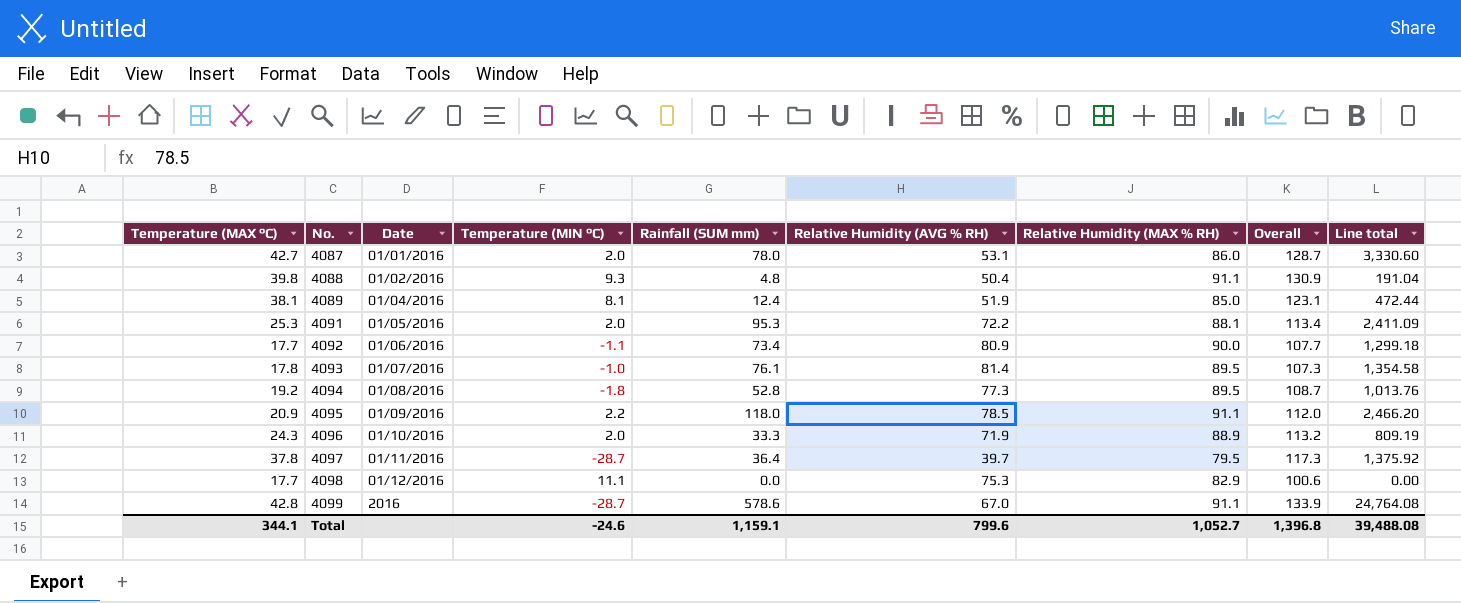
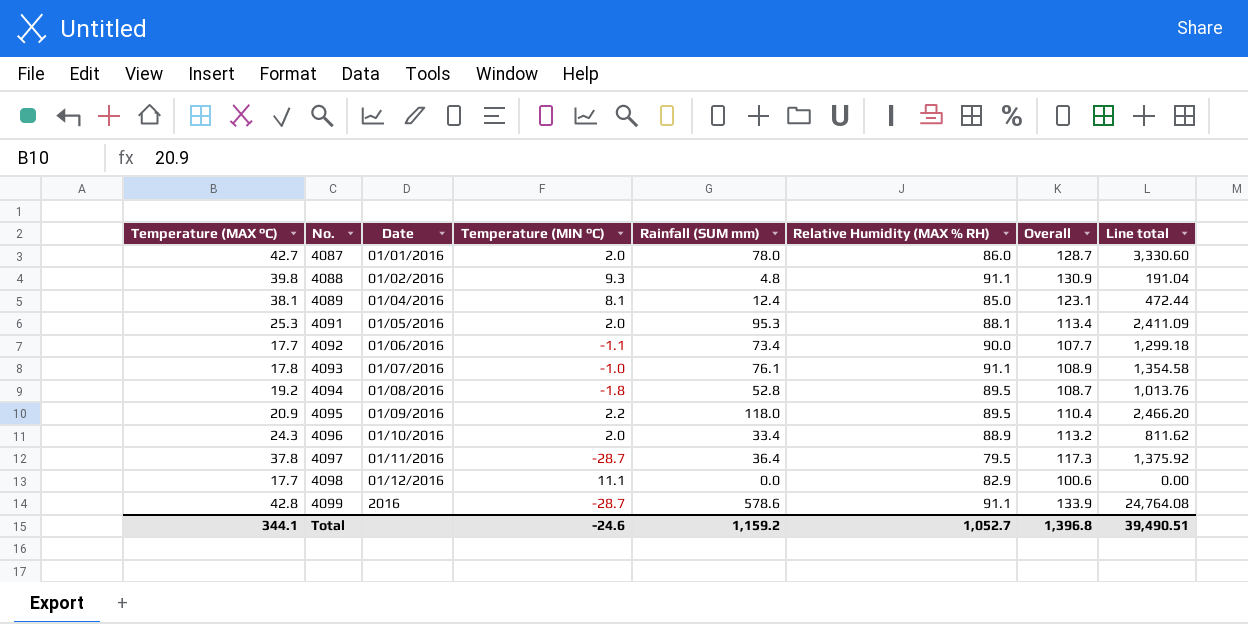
column Relative Humidity (AVG % RH) | position: 6 -> none
4093 | Relative Humidity (MAX % RH): 89.5 -> 91.1
4093 | Overall: 107.3 -> 108.9
4095 | Relative Humidity (MAX % RH): 91.1 -> 89.5
4095 | Overall: 112.0 -> 110.4
4096 | Rainfall (SUM mm): 33.3 -> 33.4
4096 | Line total: 809.19 -> 811.62
Total | Rainfall (SUM mm): 1,159.1 -> 1,159.2
Total | Line total: 39,488.08 -> 39,490.51

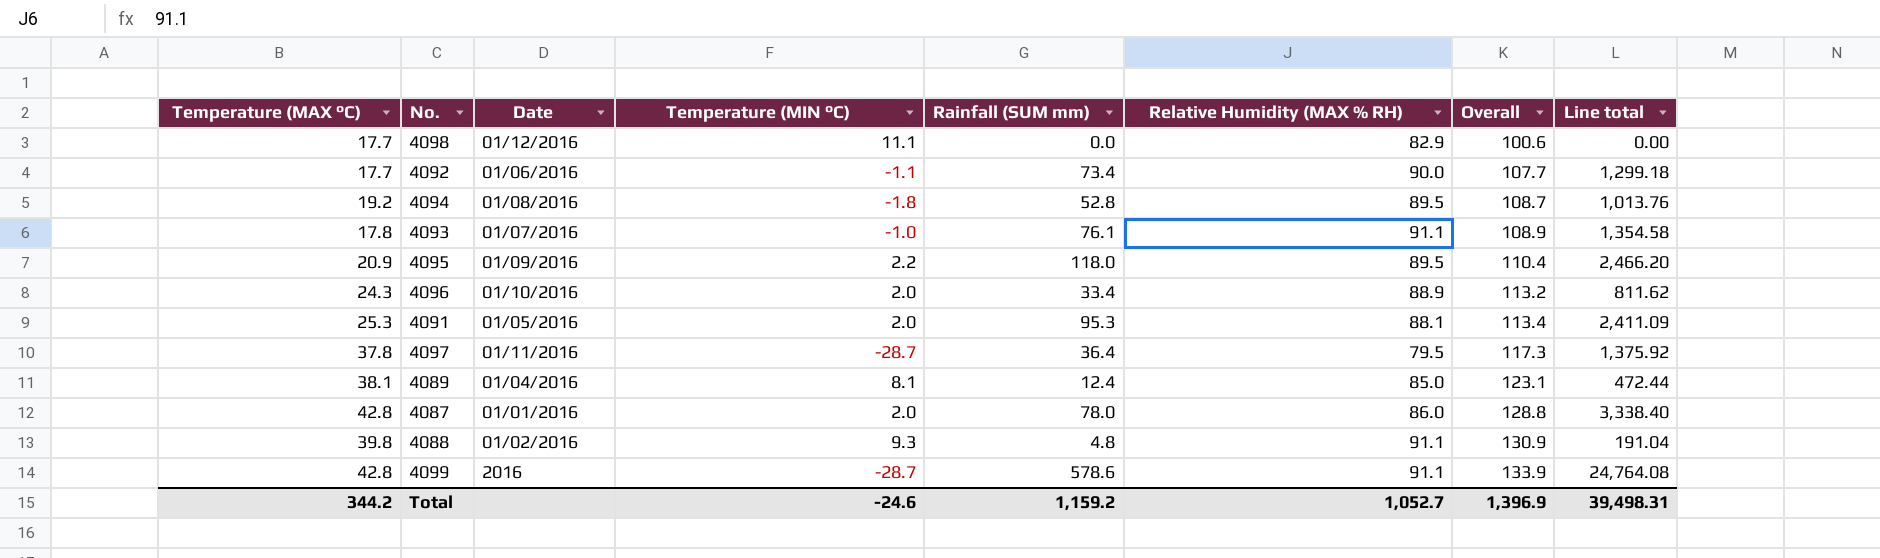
row order: No. ascending -> Overall ascending
4087 | Temperature (MAX °C): 42.7 -> 42.8
4087 | Overall: 128.7 -> 128.8
4087 | Line total: 3,330.60 -> 3,338.40
Total | Temperature (MAX °C): 344.1 -> 344.2
Total | Overall: 1,396.8 -> 1,396.9
Total | Line total: 39,490.51 -> 39,498.31

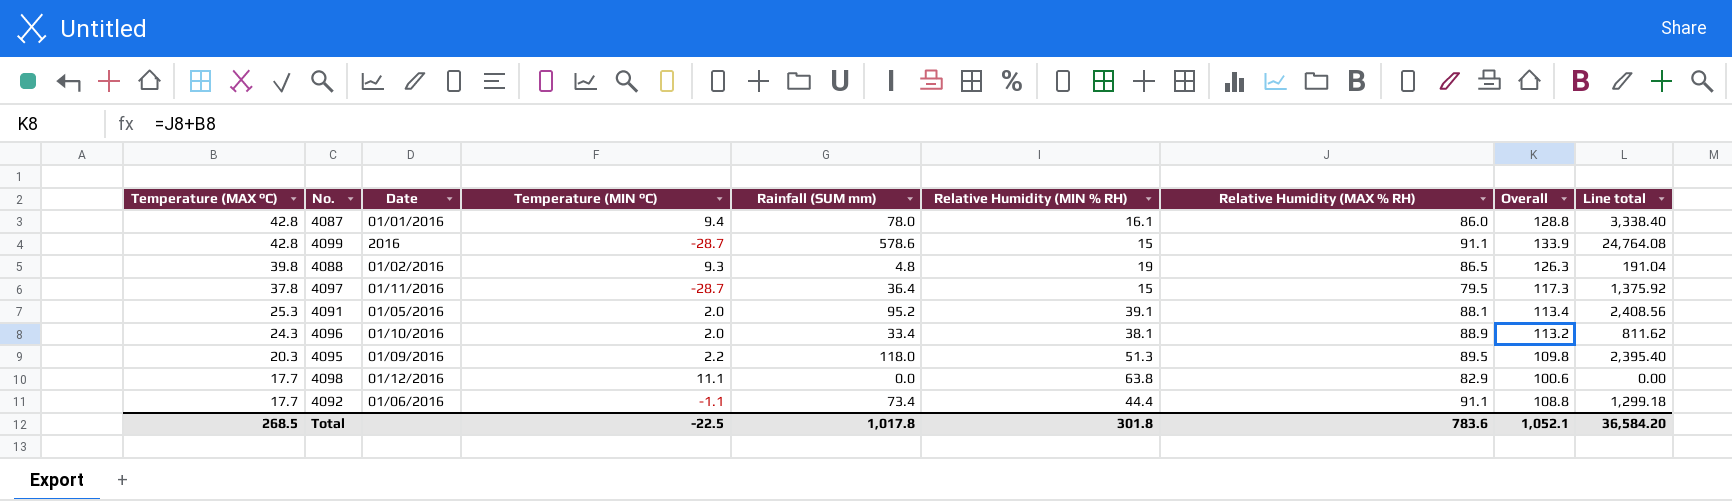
row order: Overall ascending -> Temperature (MAX °C) descending
column Relative Humidity (MIN % RH) | position: none -> 6
row 4094: 19.2 | 01/08/2016 | -1.8 | 52.8 | 89.5 | 108.7 | 1,013.76 -> none
row 4093: 17.8 | 01/07/2016 | -1.0 | 76.1 | 91.1 | 108.9 | 1,354.58 -> none
row 4089: 38.1 | 01/04/2016 | 8.1 | 12.4 | 85.0 | 123.1 | 472.44 -> none
4087 | Temperature (MIN °C): 2.0 -> 9.4
4088 | Relative Humidity (MAX % RH): 91.1 -> 86.5
4088 | Overall: 130.9 -> 126.3
4091 | Rainfall (SUM mm): 95.3 -> 95.2
4091 | Line total: 2,411.09 -> 2,408.56
4095 | Temperature (MAX °C): 20.9 -> 20.3
4095 | Overall: 110.4 -> 109.8
4095 | Line total: 2,466.20 -> 2,395.40
4092 | Relative Humidity (MAX % RH): 90.0 -> 91.1
4092 | Overall: 107.7 -> 108.8
Total | Temperature (MAX °C): 344.2 -> 268.5
Total | Temperature (MIN °C): -24.6 -> -22.5
Total | Rainfall (SUM mm): 1,159.2 -> 1,017.8
Total | Relative Humidity (MAX % RH): 1,052.7 -> 783.6
Total | Overall: 1,396.9 -> 1,052.1
Total | Line total: 39,498.31 -> 36,584.20

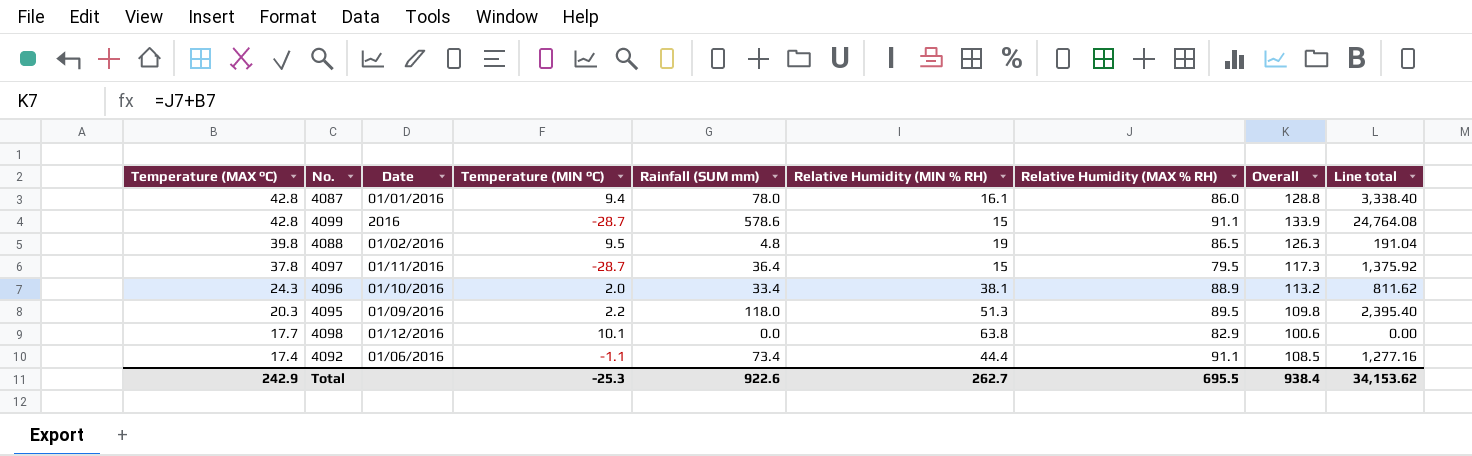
row 4091: 25.3 | 01/05/2016 | 2.0 | 95.2 | 39.1 | 88.1 | 113.4 | 2,408.56 -> none
4088 | Temperature (MIN °C): 9.3 -> 9.5
4098 | Temperature (MIN °C): 11.1 -> 10.1
4092 | Temperature (MAX °C): 17.7 -> 17.4
4092 | Overall: 108.8 -> 108.5
4092 | Line total: 1,299.18 -> 1,277.16
Total | Temperature (MAX °C): 268.5 -> 242.9
Total | Temperature (MIN °C): -22.5 -> -25.3
Total | Rainfall (SUM mm): 1,017.8 -> 922.6
Total | Relative Humidity (MIN % RH): 301.8 -> 262.7
Total | Relative Humidity (MAX % RH): 783.6 -> 695.5
Total | Overall: 1,052.1 -> 938.4
Total | Line total: 36,584.20 -> 34,153.62

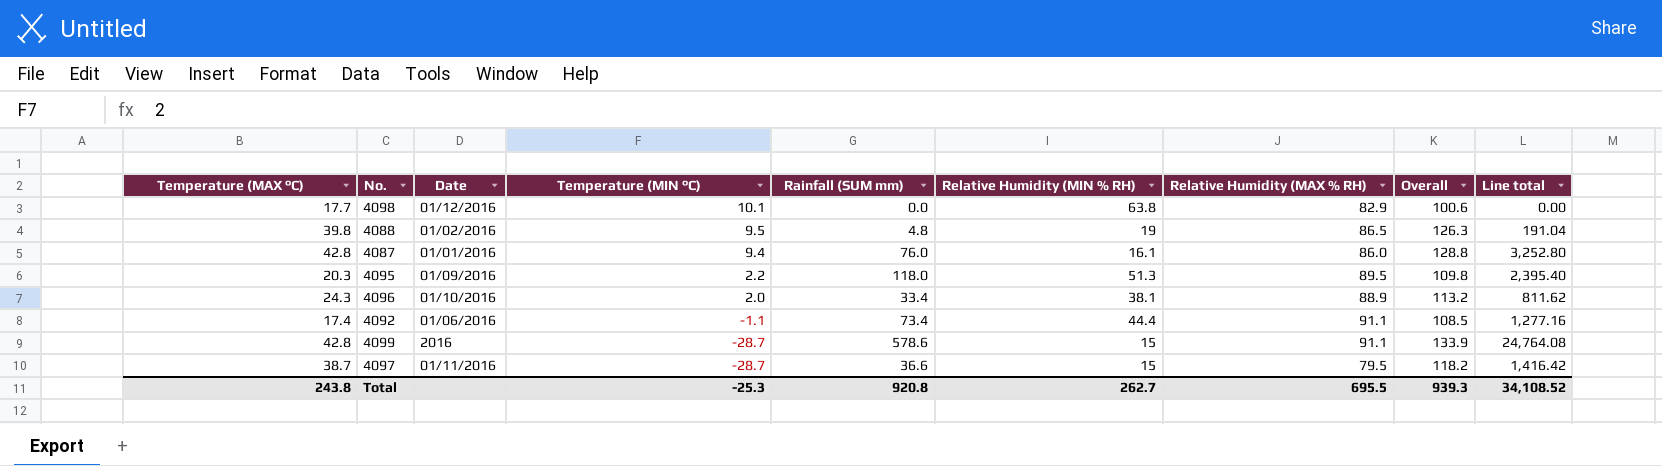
row order: Temperature (MAX °C) descending -> Temperature (MIN °C) descending
4087 | Rainfall (SUM mm): 78.0 -> 76.0
4087 | Line total: 3,338.40 -> 3,252.80
4097 | Temperature (MAX °C): 37.8 -> 38.7
4097 | Rainfall (SUM mm): 36.4 -> 36.6
4097 | Overall: 117.3 -> 118.2
4097 | Line total: 1,375.92 -> 1,416.42
Total | Temperature (MAX °C): 242.9 -> 243.8
Total | Rainfall (SUM mm): 922.6 -> 920.8
Total | Overall: 938.4 -> 939.3
Total | Line total: 34,153.62 -> 34,108.52

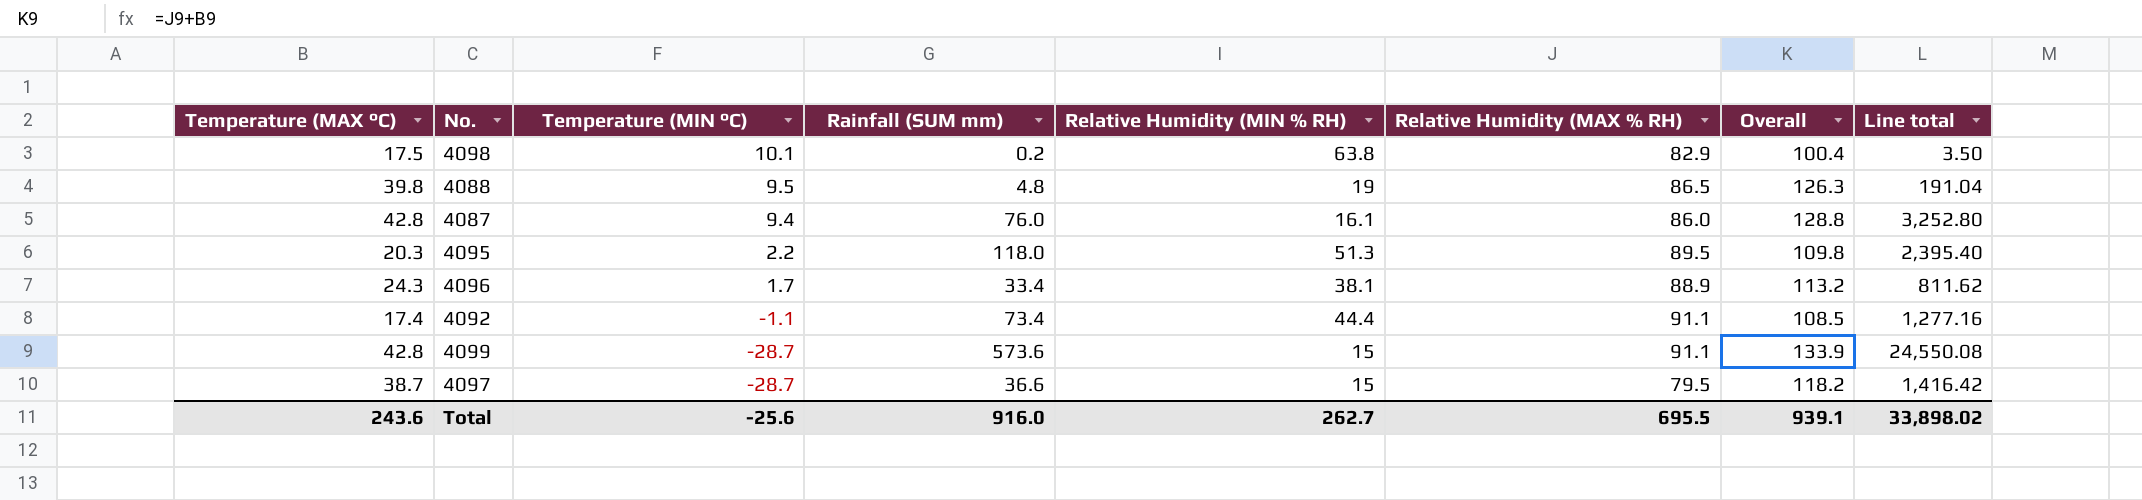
column Date | position: 3 -> none
4098 | Temperature (MAX °C): 17.7 -> 17.5
4098 | Rainfall (SUM mm): 0.0 -> 0.2
4098 | Overall: 100.6 -> 100.4
4098 | Line total: 0.00 -> 3.50
4096 | Temperature (MIN °C): 2.0 -> 1.7
4099 | Rainfall (SUM mm): 578.6 -> 573.6
4099 | Line total: 24,764.08 -> 24,550.08
Total | Temperature (MAX °C): 243.8 -> 243.6
Total | Temperature (MIN °C): -25.3 -> -25.6
Total | Rainfall (SUM mm): 920.8 -> 916.0
Total | Overall: 939.3 -> 939.1
Total | Line total: 34,108.52 -> 33,898.02

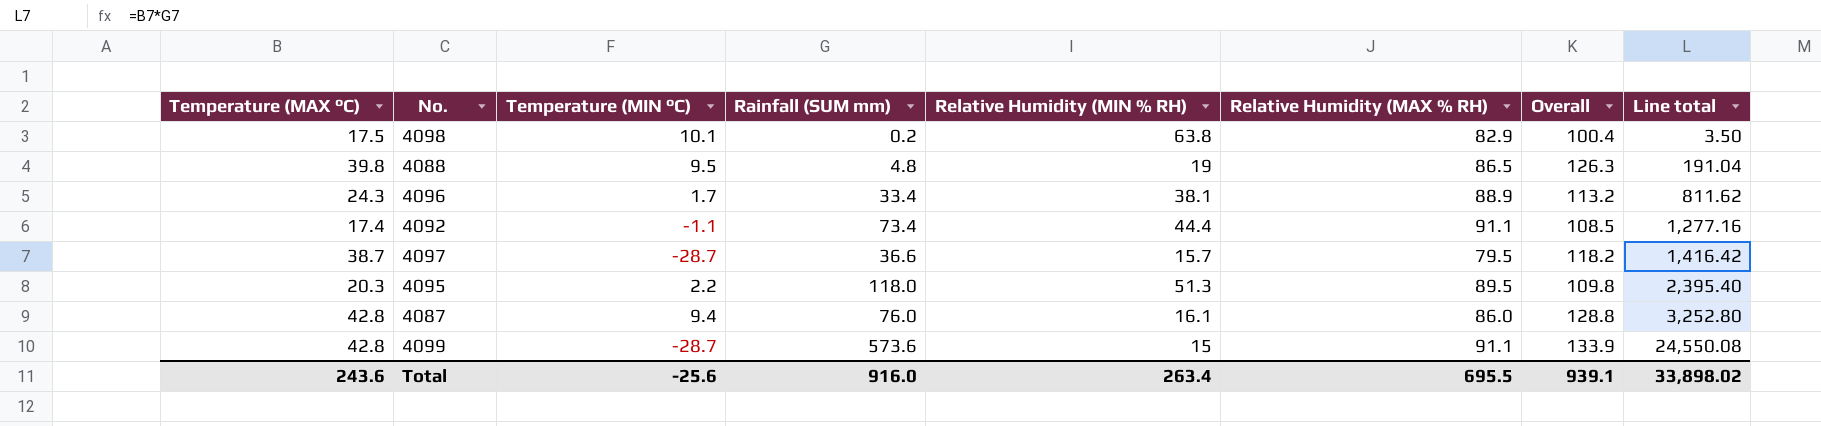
row order: Temperature (MIN °C) descending -> Line total ascending
4097 | Relative Humidity (MIN % RH): 15 -> 15.7
Total | Relative Humidity (MIN % RH): 262.7 -> 263.4

